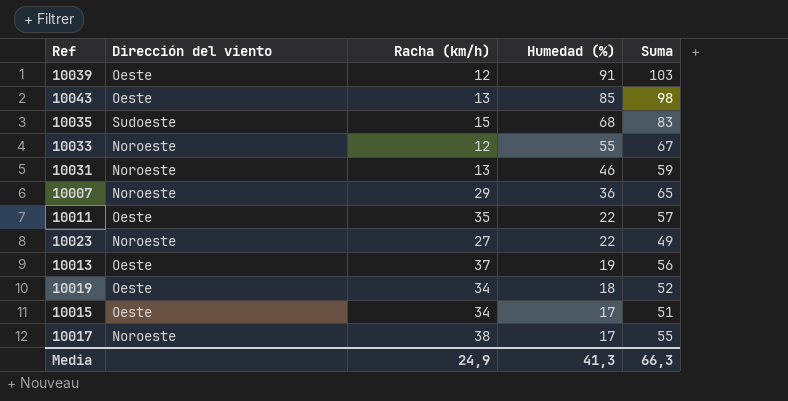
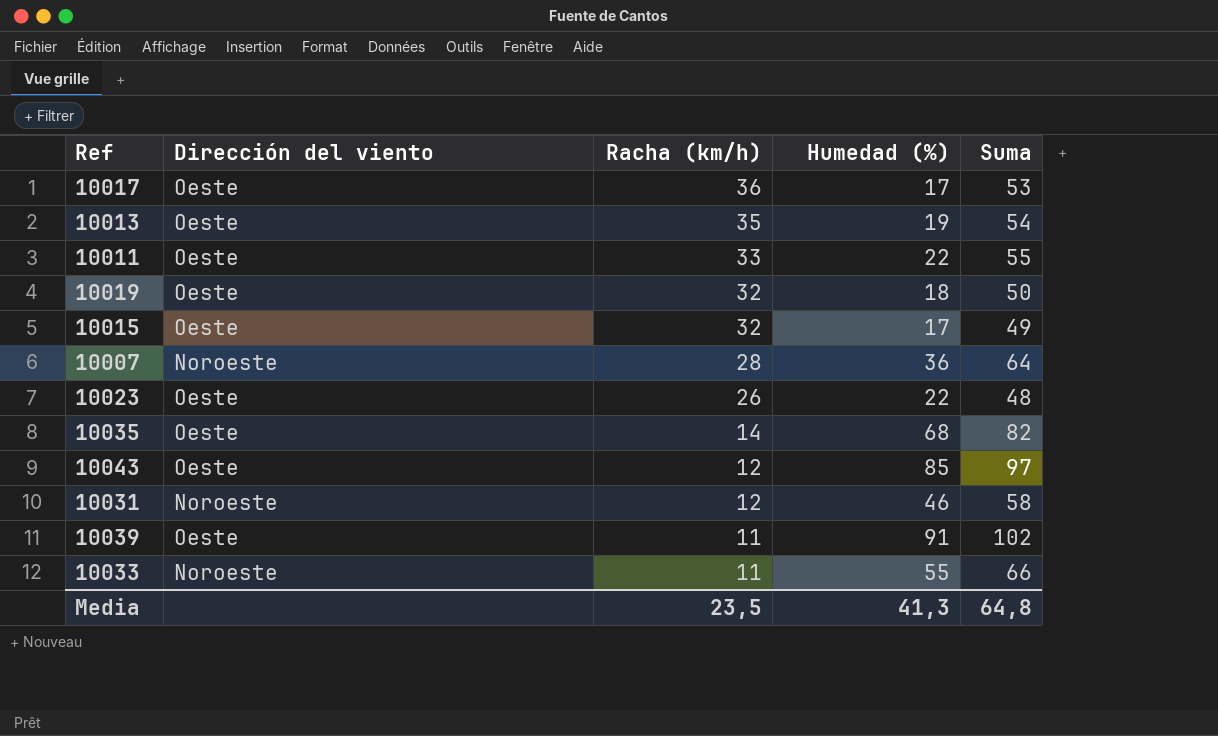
row order: Humedad (%) descending -> Racha (km/h) descending
10017 | Dirección del viento: Noroeste -> Oeste
10017 | Racha (km/h): 38 -> 36
10017 | Suma: 55 -> 53
10013 | Racha (km/h): 37 -> 35
10013 | Suma: 56 -> 54
10011 | Racha (km/h): 35 -> 33
10011 | Suma: 57 -> 55
10019 | Racha (km/h): 34 -> 32
10019 | Suma: 52 -> 50
10015 | Racha (km/h): 34 -> 32
10015 | Suma: 51 -> 49
10007 | Racha (km/h): 29 -> 28
10007 | Suma: 65 -> 64
10023 | Dirección del viento: Noroeste -> Oeste
10023 | Racha (km/h): 27 -> 26
10023 | Suma: 49 -> 48
10035 | Dirección del viento: Sudoeste -> Oeste
10035 | Racha (km/h): 15 -> 14
10035 | Suma: 83 -> 82
10043 | Racha (km/h): 13 -> 12
10043 | Suma: 98 -> 97
10031 | Racha (km/h): 13 -> 12
10031 | Suma: 59 -> 58
10039 | Racha (km/h): 12 -> 11
10039 | Suma: 103 -> 102
10033 | Racha (km/h): 12 -> 11
10033 | Suma: 67 -> 66
Media | Racha (km/h): 24,9 -> 23,5
Media | Suma: 66,3 -> 64,8

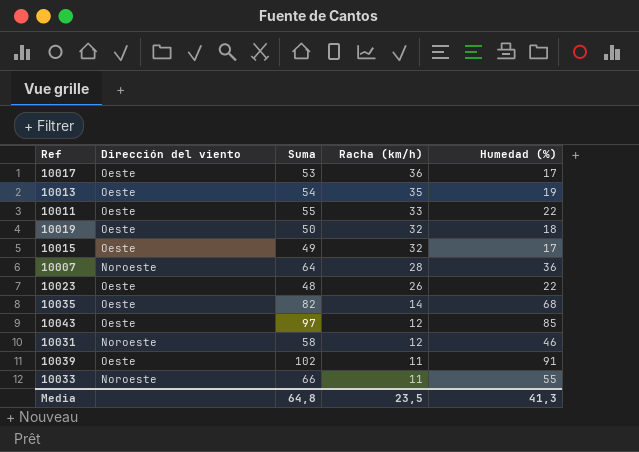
column Suma | position: 5 -> 3

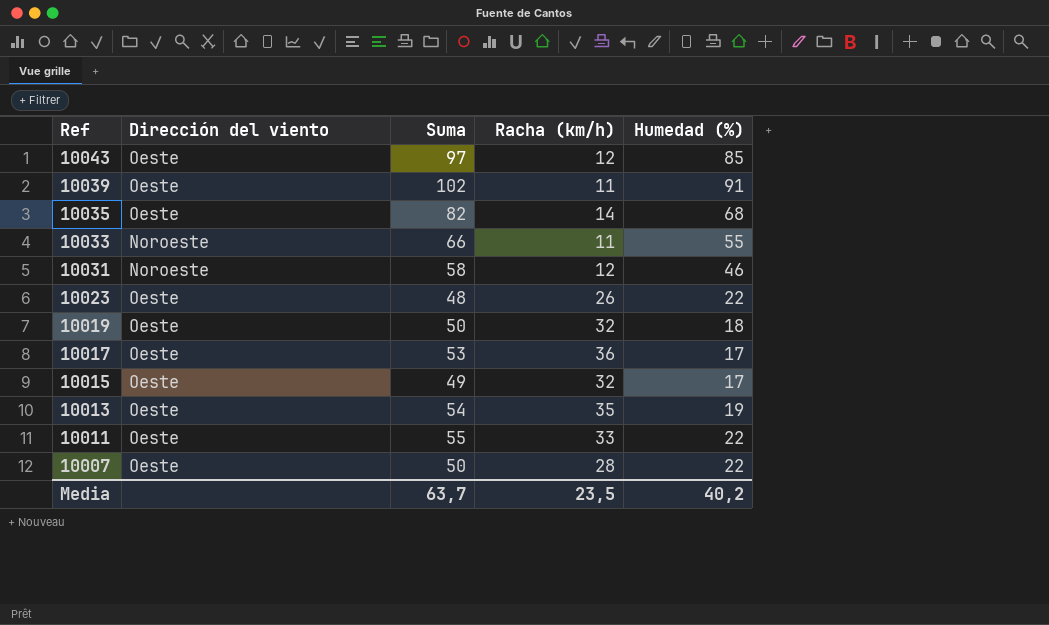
row order: Racha (km/h) descending -> Ref descending
10007 | Dirección del viento: Noroeste -> Oeste
10007 | Suma: 64 -> 50
10007 | Humedad (%): 36 -> 22
Media | Suma: 64,8 -> 63,7
Media | Humedad (%): 41,3 -> 40,2

